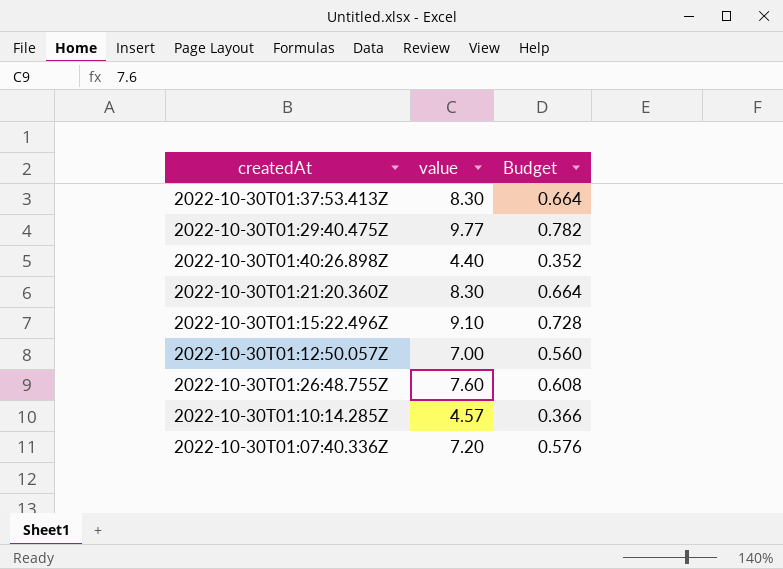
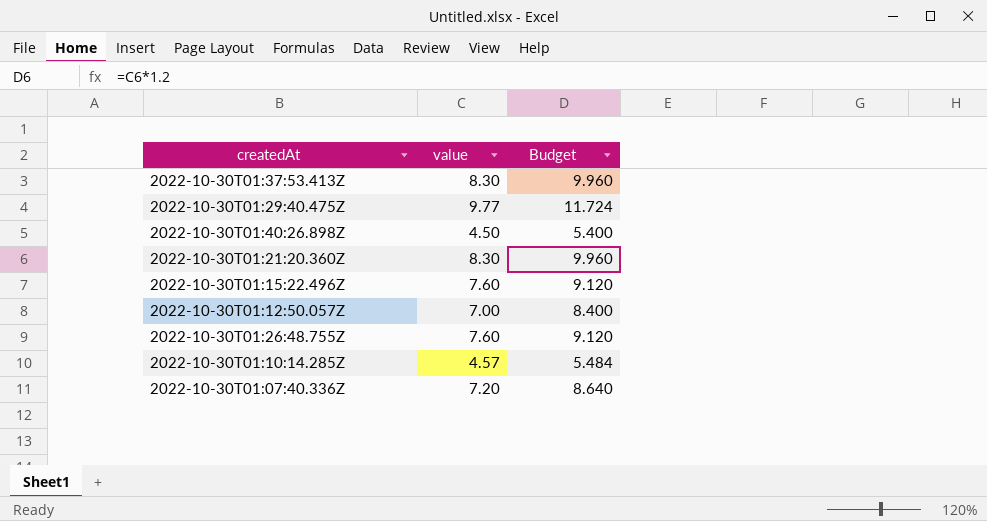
column Budget | formula: [value] * 0.08 -> [value] * 1.2
2022-10-30T01:40:26.898Z | value: 4.40 -> 4.50
2022-10-30T01:15:22.496Z | value: 9.10 -> 7.60

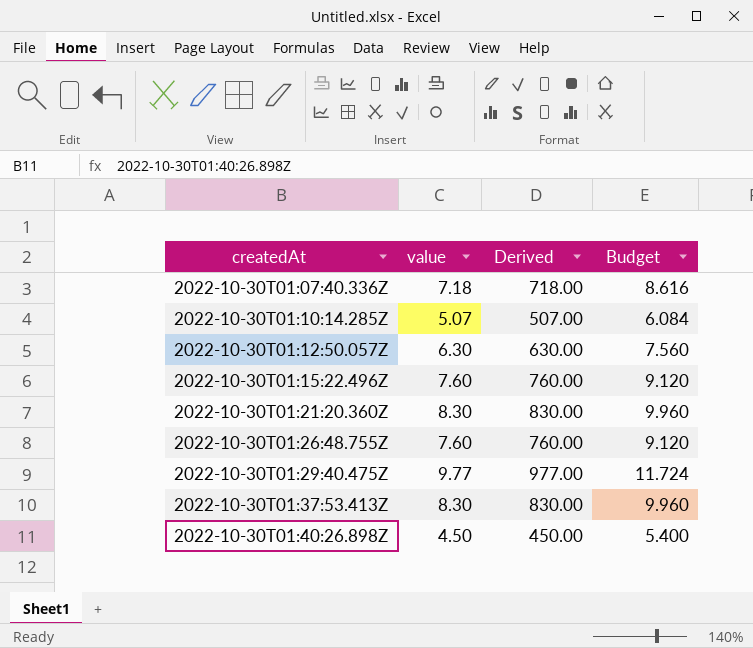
row order: none -> createdAt ascending
column Derived | formula: none -> [value] * 100
2022-10-30T01:07:40.336Z | value: 7.20 -> 7.18
2022-10-30T01:07:40.336Z | Budget: 8.640 -> 8.616
2022-10-30T01:10:14.285Z | value: 4.57 -> 5.07
2022-10-30T01:10:14.285Z | Budget: 5.484 -> 6.084
2022-10-30T01:12:50.057Z | value: 7.00 -> 6.30
2022-10-30T01:12:50.057Z | Budget: 8.400 -> 7.560

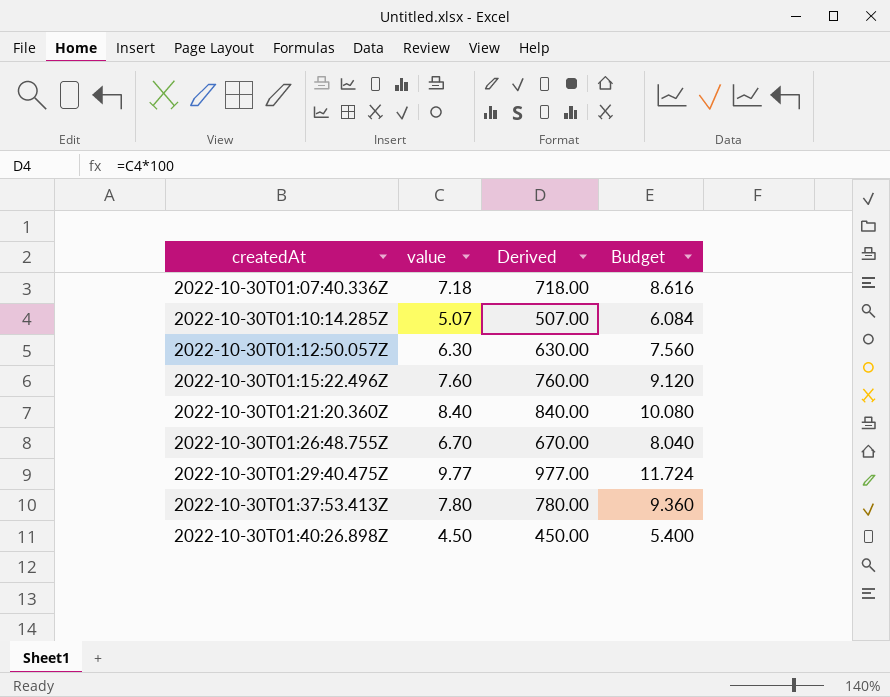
2022-10-30T01:21:20.360Z | value: 8.30 -> 8.40
2022-10-30T01:21:20.360Z | Derived: 830.00 -> 840.00
2022-10-30T01:21:20.360Z | Budget: 9.960 -> 10.080
2022-10-30T01:26:48.755Z | value: 7.60 -> 6.70
2022-10-30T01:26:48.755Z | Derived: 760.00 -> 670.00
2022-10-30T01:26:48.755Z | Budget: 9.120 -> 8.040
2022-10-30T01:37:53.413Z | value: 8.30 -> 7.80
2022-10-30T01:37:53.413Z | Derived: 830.00 -> 780.00
2022-10-30T01:37:53.413Z | Budget: 9.960 -> 9.360

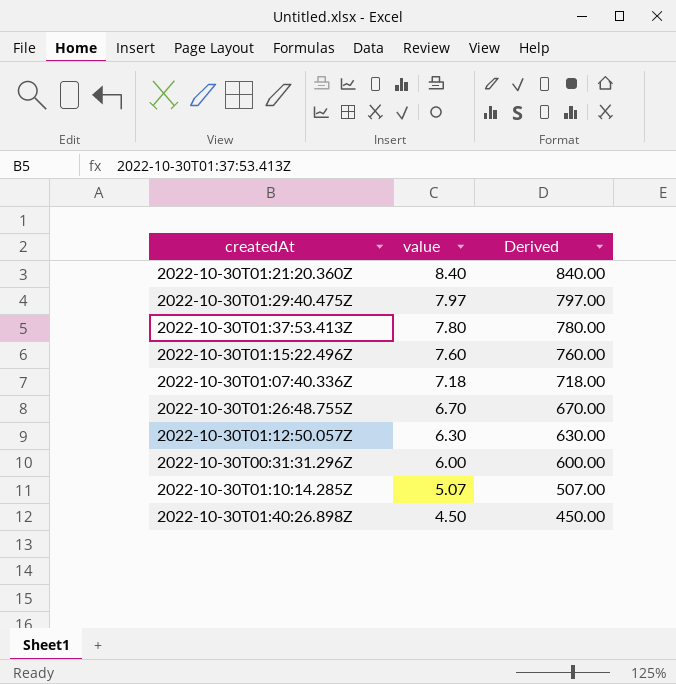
row order: createdAt ascending -> value descending
column Budget | formula: [value] * 1.2 -> none
2022-10-30T01:29:40.475Z | value: 9.77 -> 7.97
2022-10-30T01:29:40.475Z | Derived: 977.00 -> 797.00
row 2022-10-30T00:31:31.296Z: none -> 6.00 | 600.00

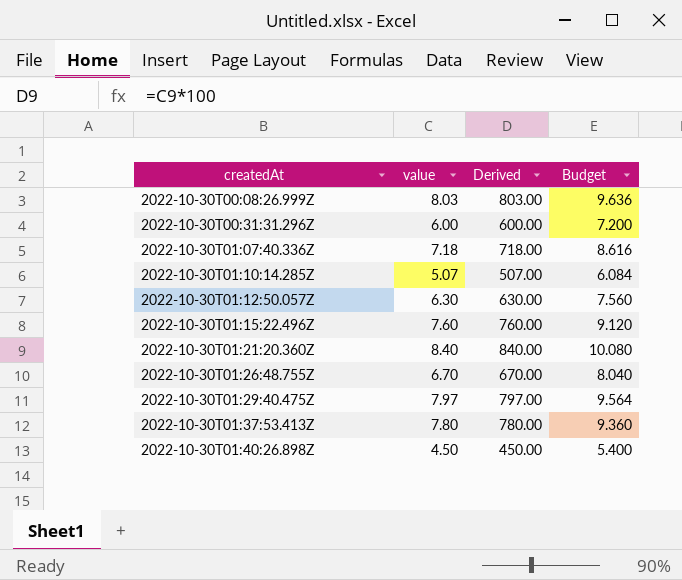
row order: value descending -> createdAt ascending
column Budget | formula: none -> [value] * 1.2
row 2022-10-30T00:08:26.999Z: none -> 8.03 | 803.00 | 9.636

